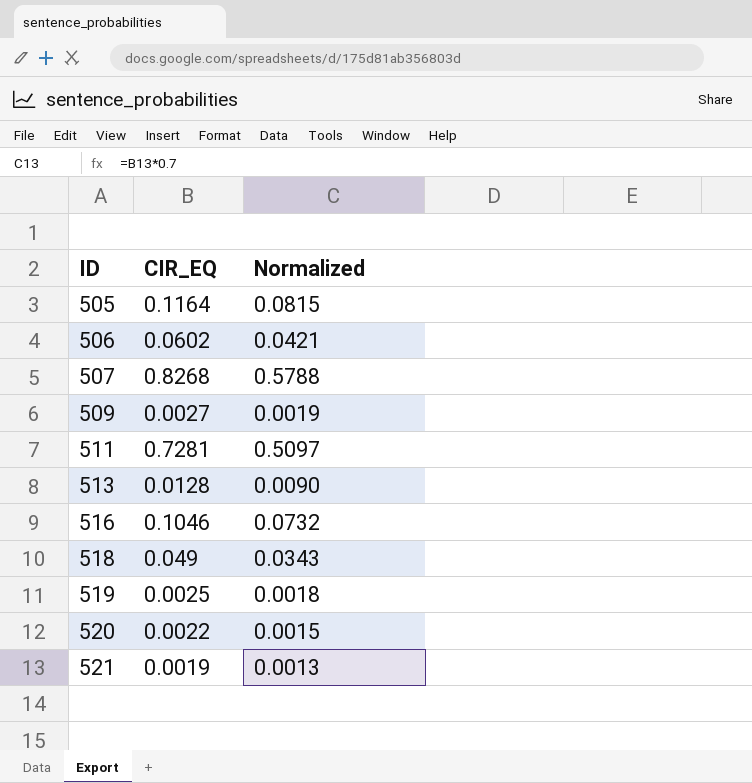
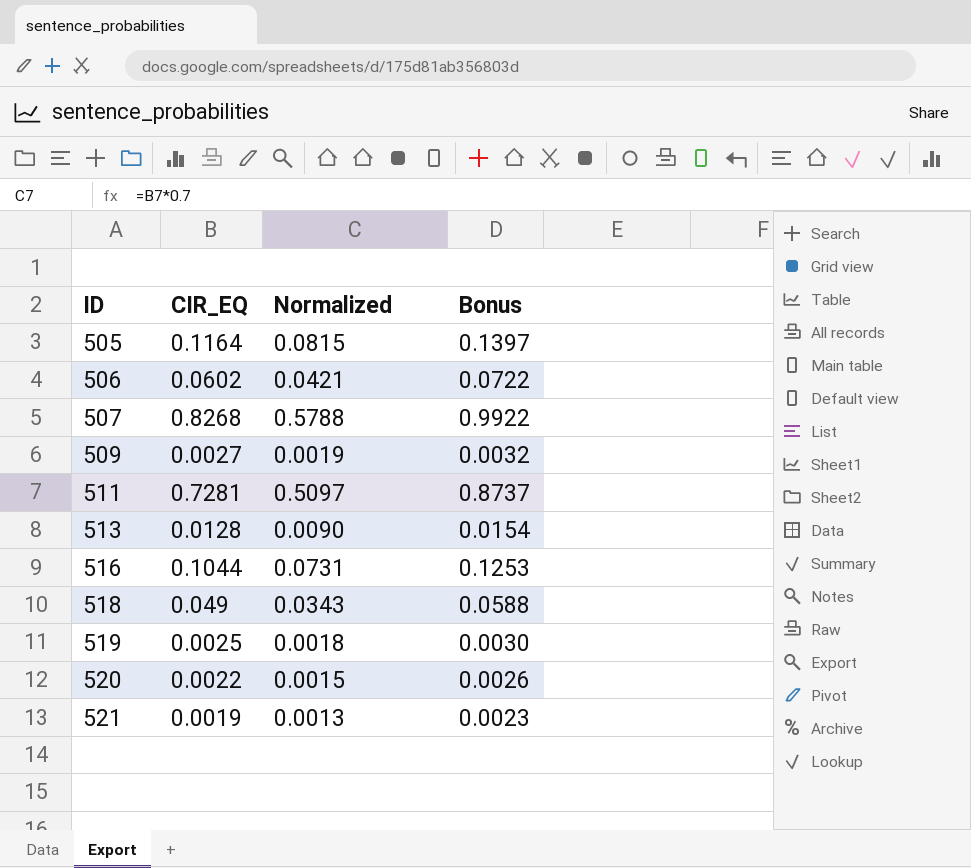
column Bonus | formula: none -> [CIR_EQ] * 1.2
516 | CIR_EQ: 0.1046 -> 0.1044
516 | Normalized: 0.0732 -> 0.0731

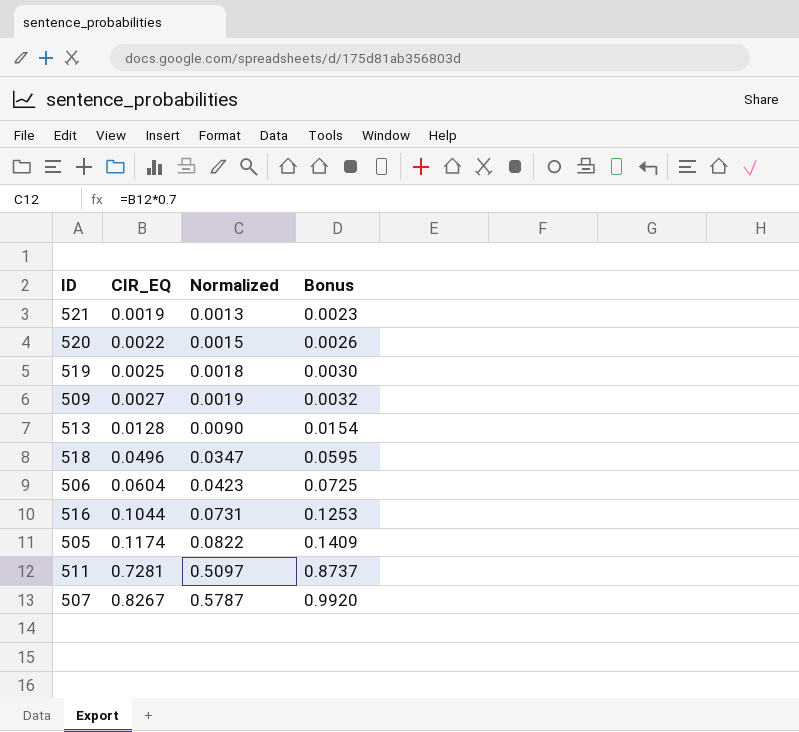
row order: ID ascending -> CIR_EQ ascending
518 | CIR_EQ: 0.049 -> 0.0496
518 | Normalized: 0.0343 -> 0.0347
518 | Bonus: 0.0588 -> 0.0595
506 | CIR_EQ: 0.0602 -> 0.0604
506 | Normalized: 0.0421 -> 0.0423
506 | Bonus: 0.0722 -> 0.0725
505 | CIR_EQ: 0.1164 -> 0.1174
505 | Normalized: 0.0815 -> 0.0822
505 | Bonus: 0.1397 -> 0.1409
507 | CIR_EQ: 0.8268 -> 0.8267
507 | Normalized: 0.5788 -> 0.5787
507 | Bonus: 0.9922 -> 0.9920

